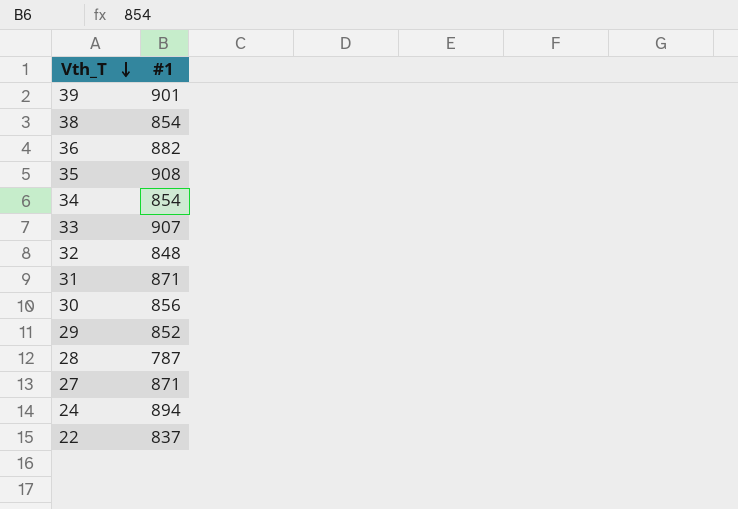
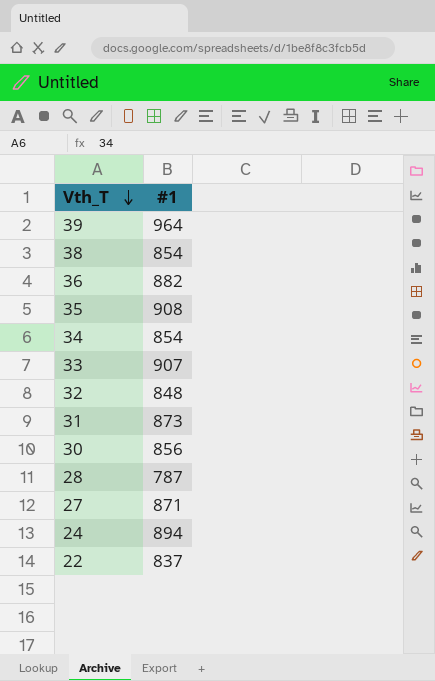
row 29: 852 -> none
39 | #1: 901 -> 964
31 | #1: 871 -> 873

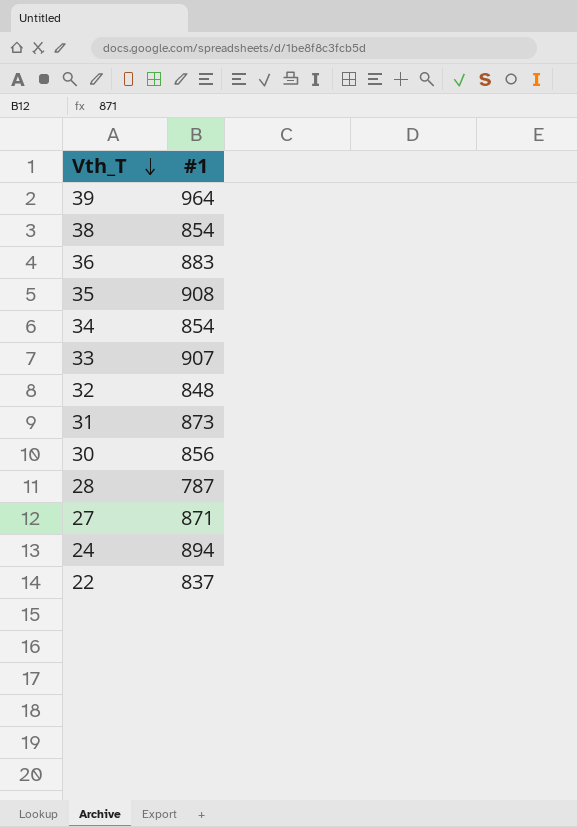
36 | #1: 882 -> 883

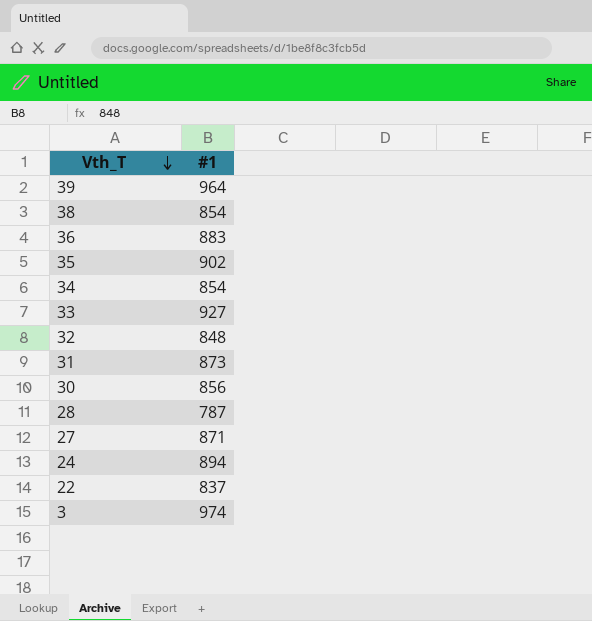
35 | #1: 908 -> 902
33 | #1: 907 -> 927
row 3: none -> 974

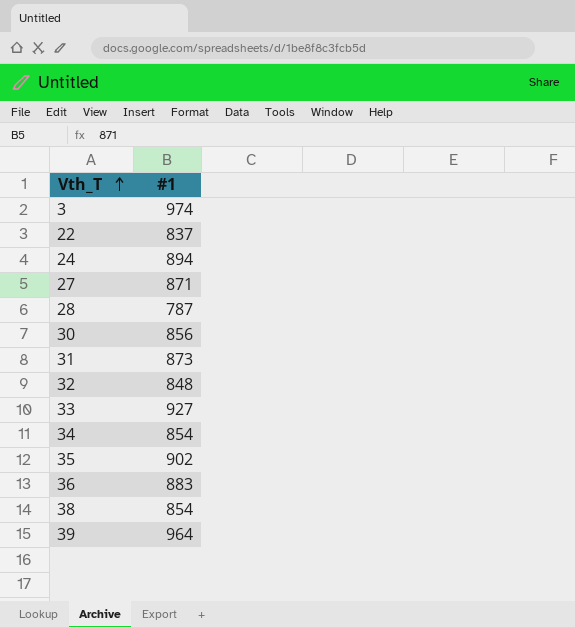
row order: Vth_T descending -> Vth_T ascending

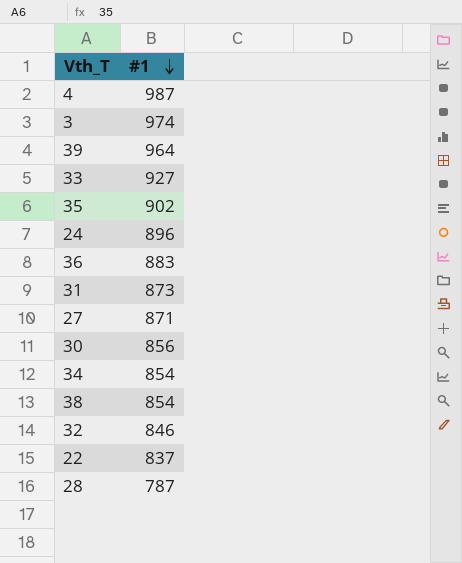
row order: Vth_T ascending -> #1 descending
row 4: none -> 987
24 | #1: 894 -> 896
32 | #1: 848 -> 846

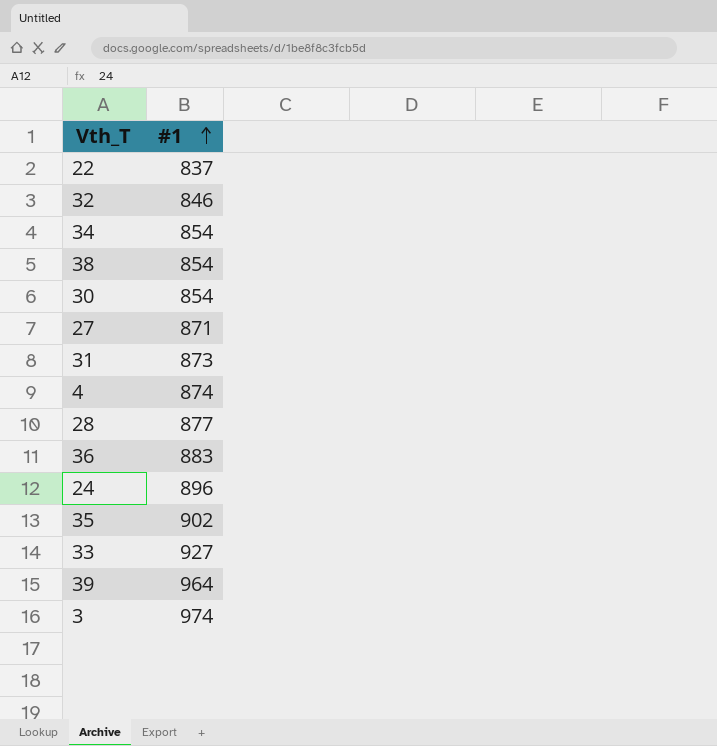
row order: #1 descending -> #1 ascending
30 | #1: 856 -> 854
4 | #1: 987 -> 874
28 | #1: 787 -> 877

